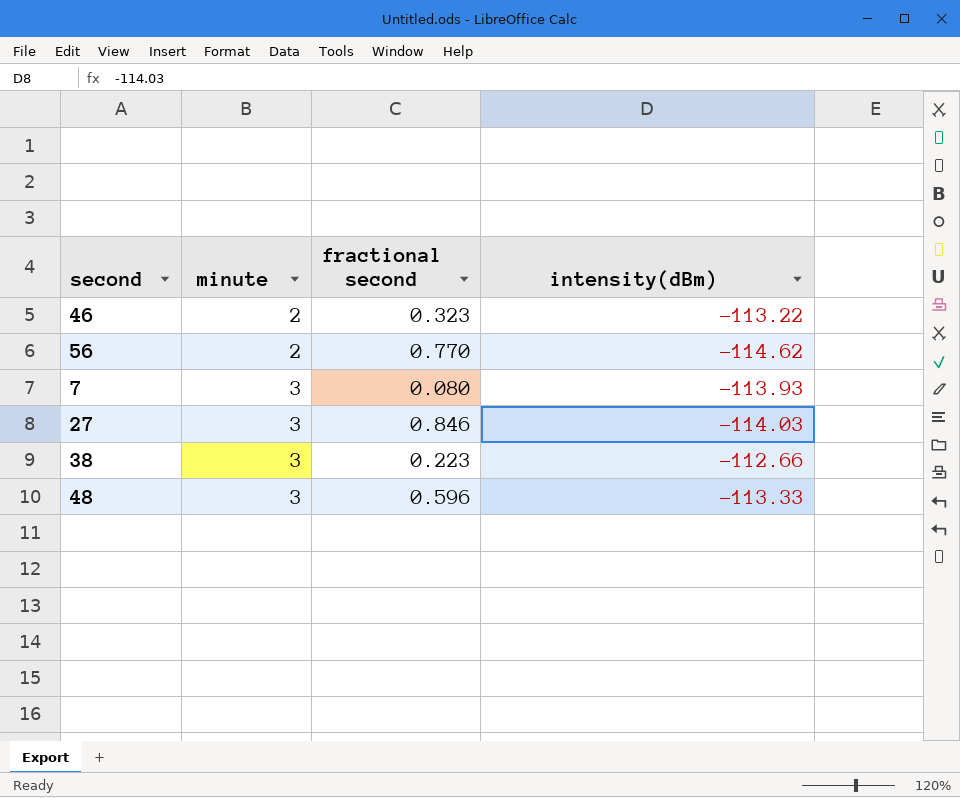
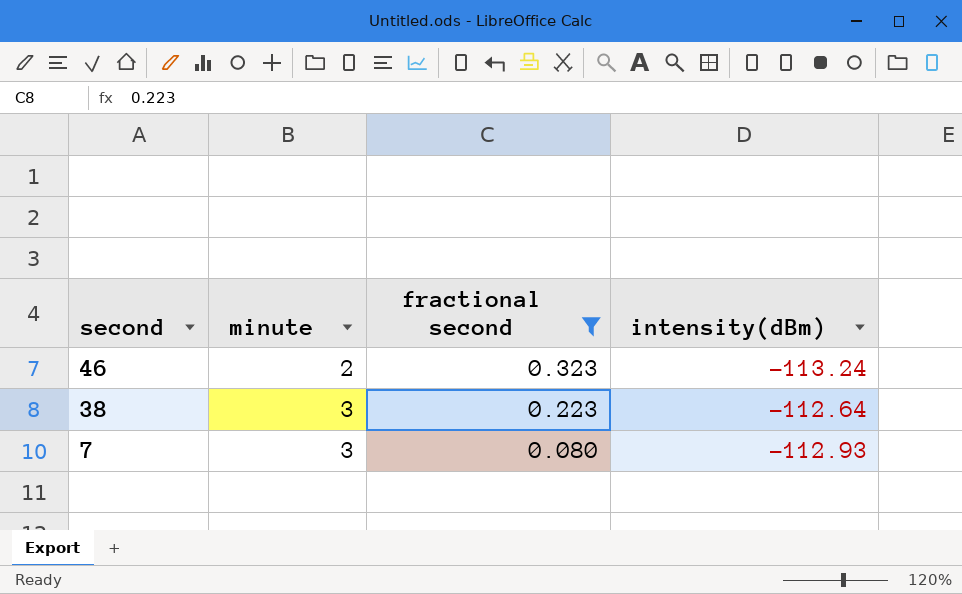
filter: none -> fractional second <= 0.323
row order: minute ascending -> second descending
46 | intensity(dBm): -113.22 -> -113.24
38 | intensity(dBm): -112.66 -> -112.64
7 | intensity(dBm): -113.93 -> -112.93

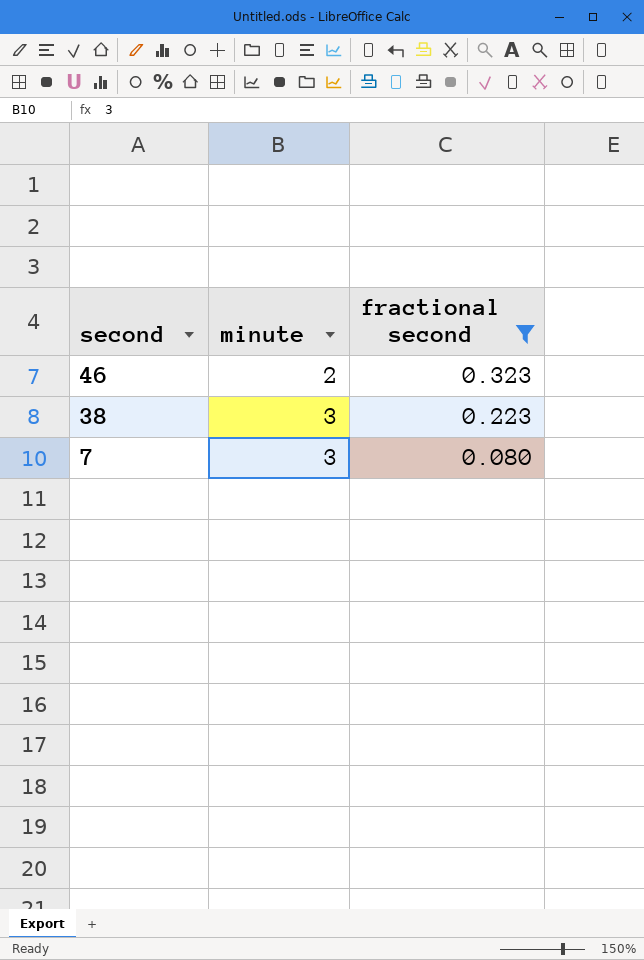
column intensity(dBm) | position: 4 -> none

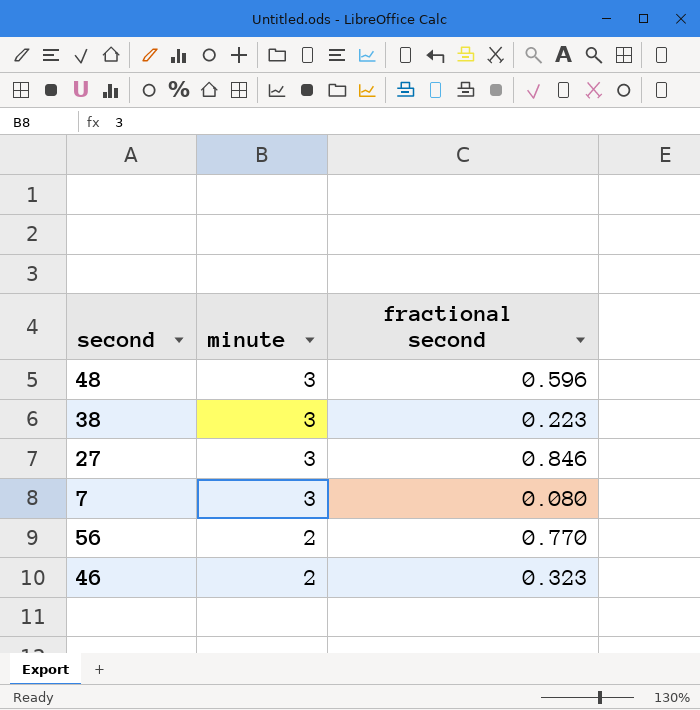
filter: fractional second <= 0.323 -> none
row order: second descending -> minute descending

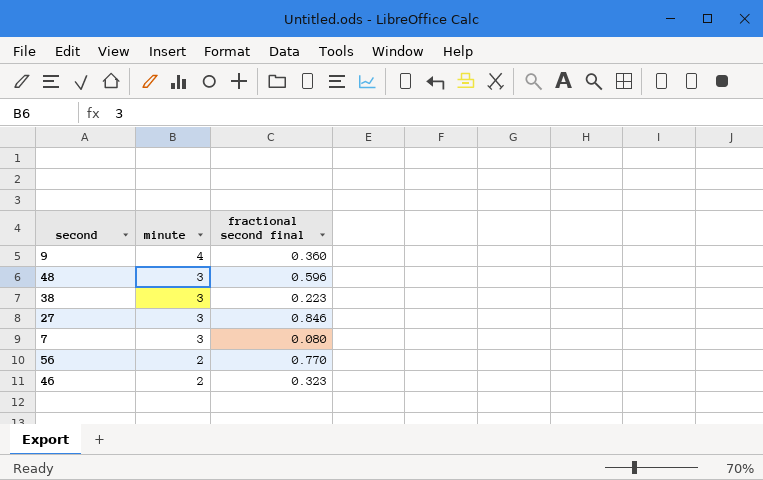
column name: fractional second -> fractional second final
row 9: none -> 4 | 0.360

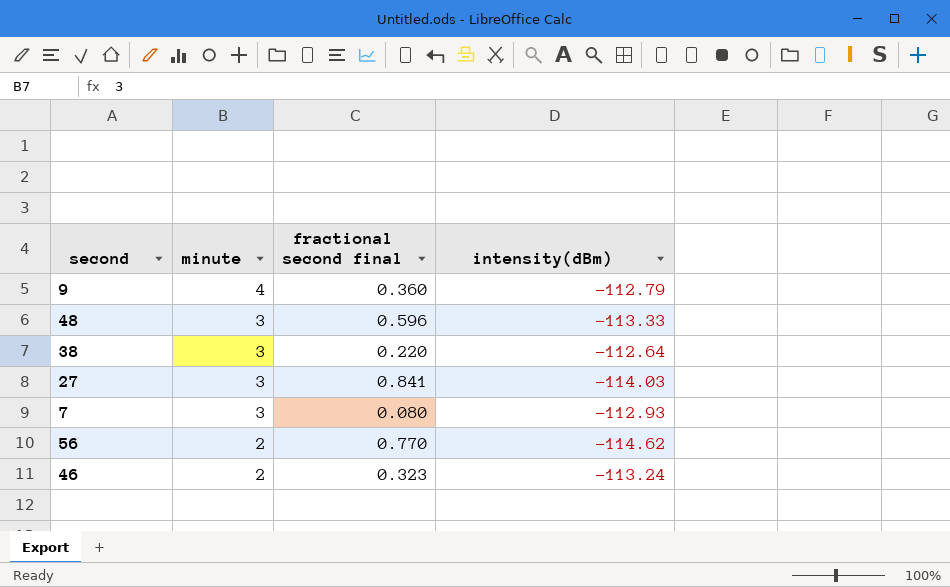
column intensity(dBm) | position: none -> 4
38 | fractional second final: 0.223 -> 0.220
27 | fractional second final: 0.846 -> 0.841

